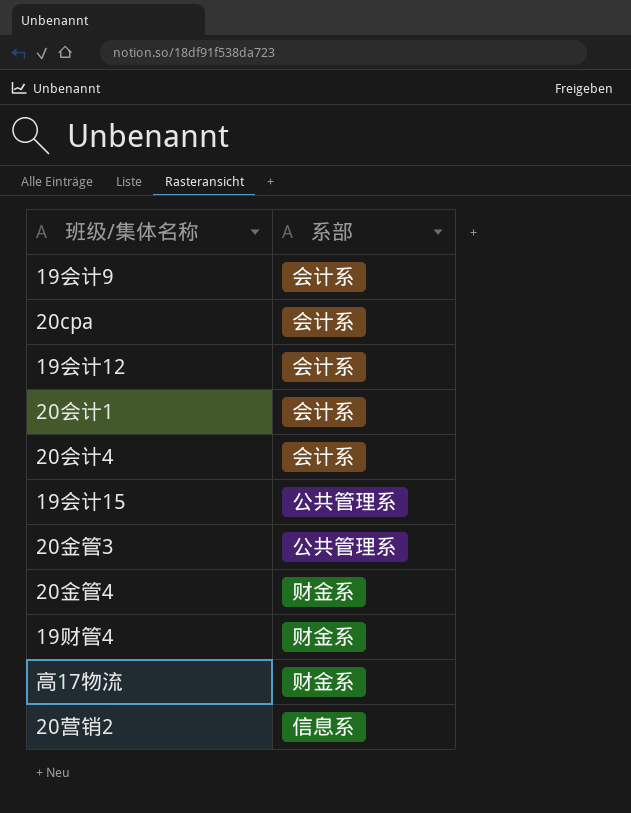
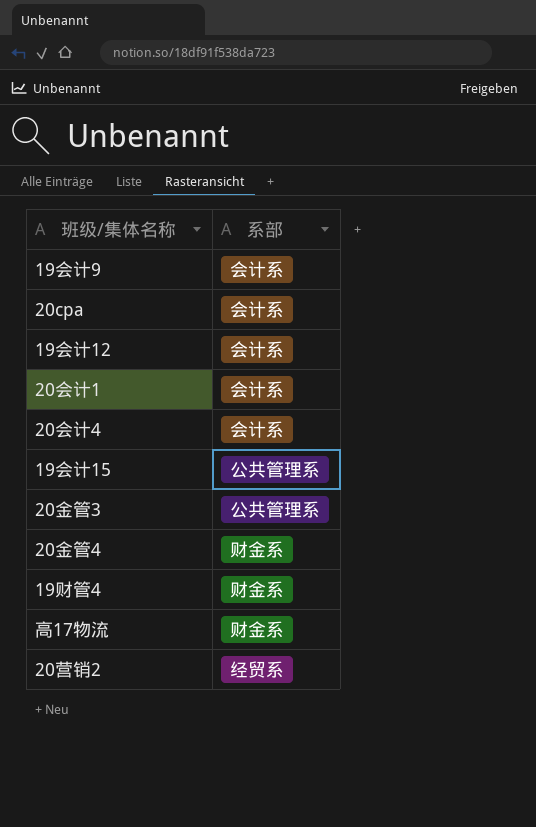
20营销2 | 系部: 信息系 -> 经贸系

